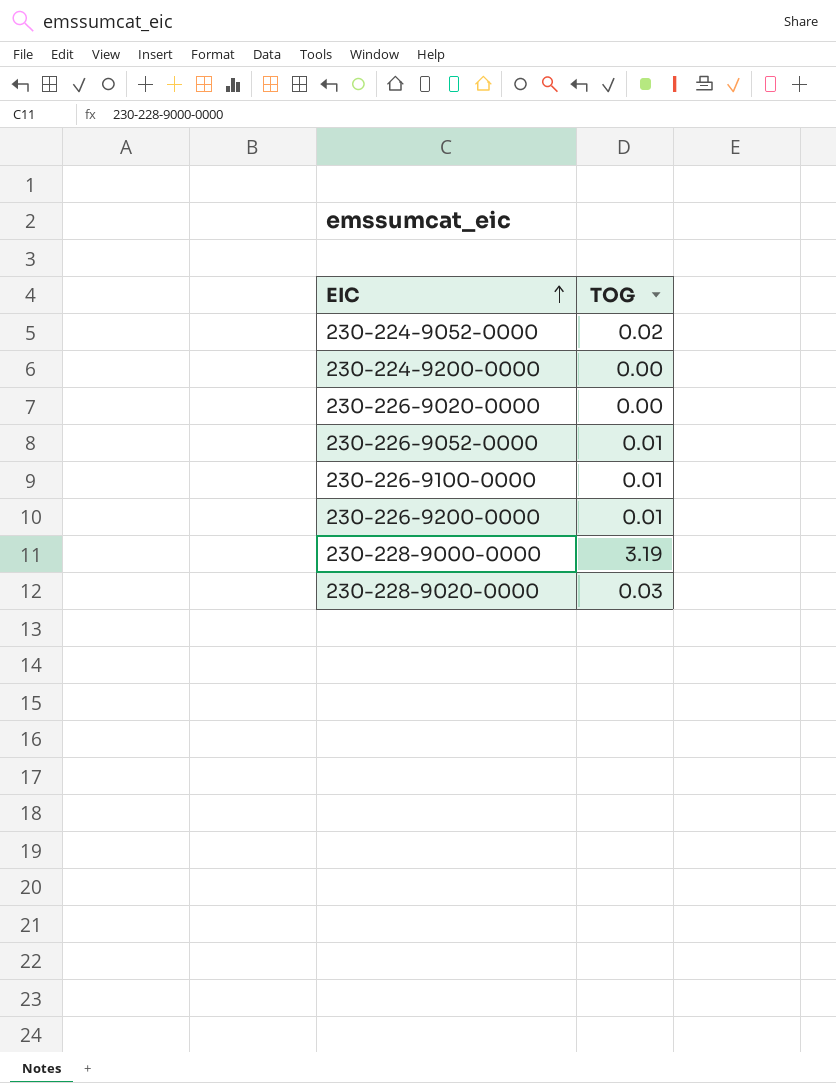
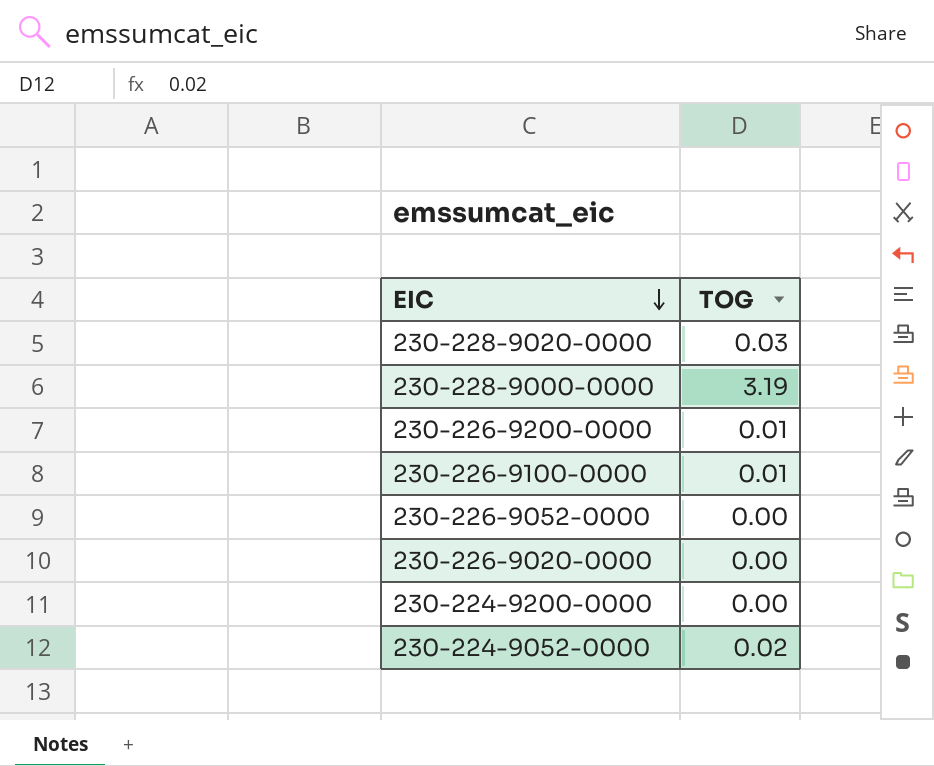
row order: EIC ascending -> EIC descending
230-226-9052-0000 | TOG: 0.01 -> 0.00

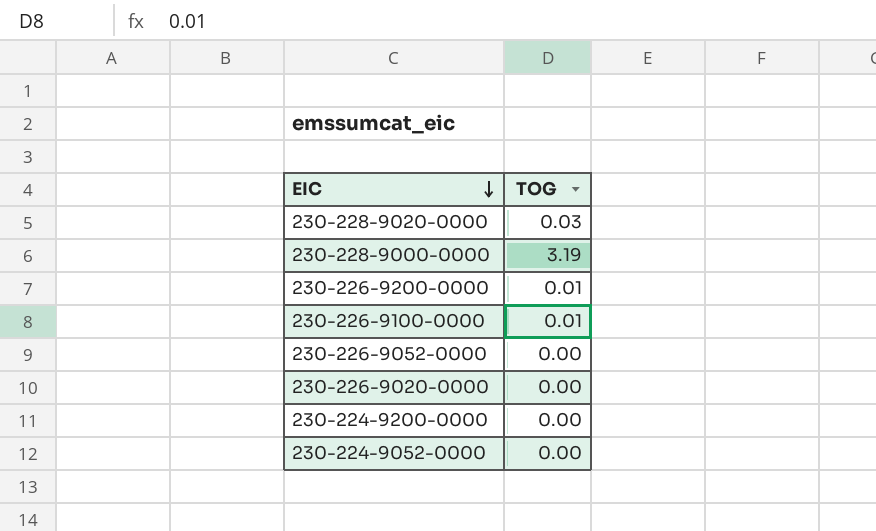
230-224-9052-0000 | TOG: 0.02 -> 0.00

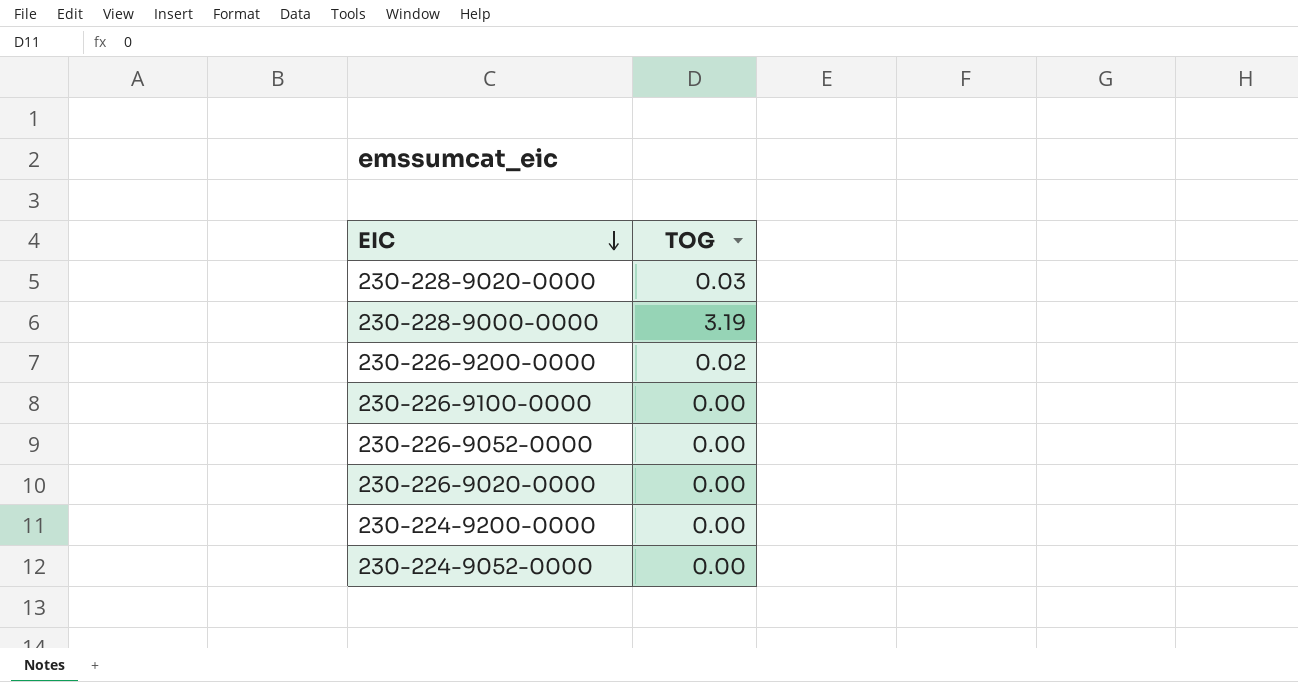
230-226-9200-0000 | TOG: 0.01 -> 0.02
230-226-9100-0000 | TOG: 0.01 -> 0.00

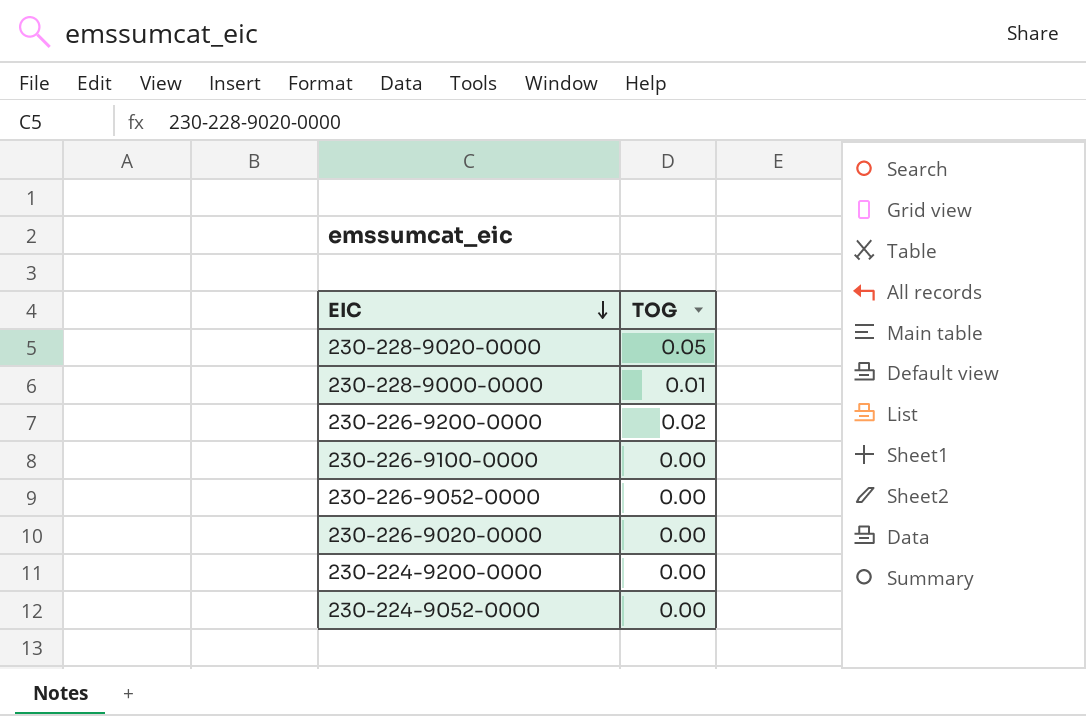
230-228-9020-0000 | TOG: 0.03 -> 0.05
230-228-9000-0000 | TOG: 3.19 -> 0.01

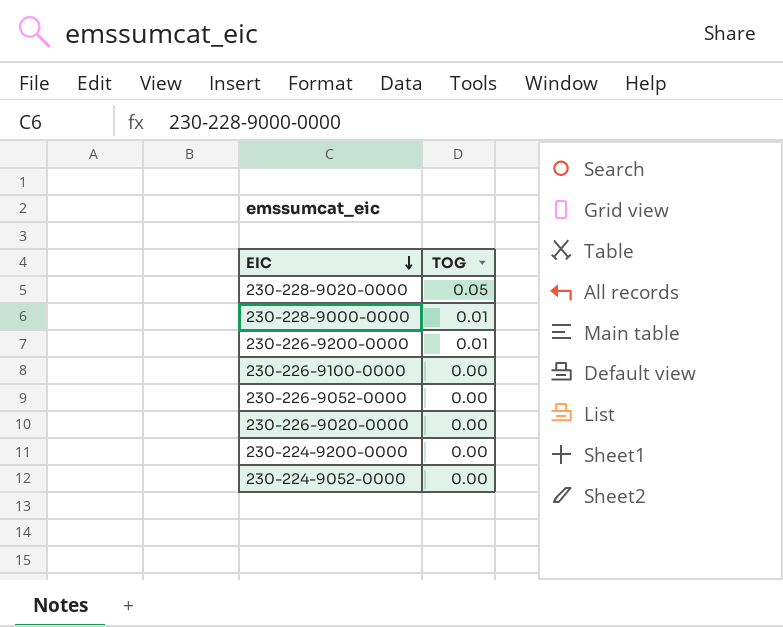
230-226-9200-0000 | TOG: 0.02 -> 0.01

